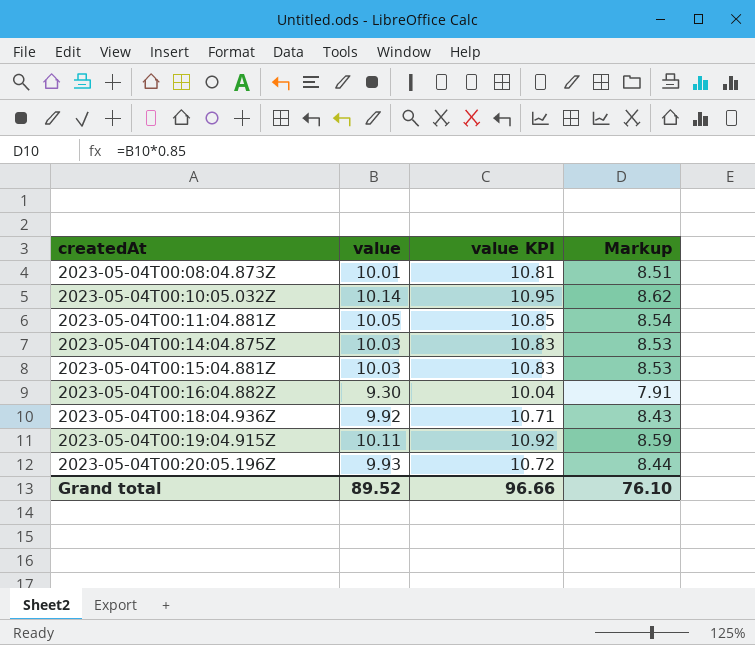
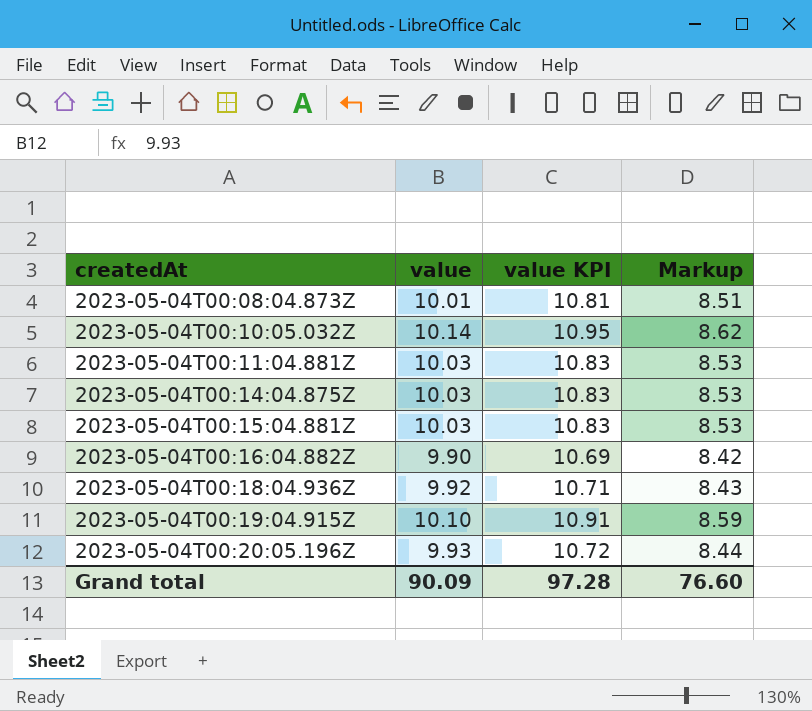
2023-05-04T00:11:04.881Z | value: 10.05 -> 10.03
2023-05-04T00:11:04.881Z | value KPI: 10.85 -> 10.83
2023-05-04T00:11:04.881Z | Markup: 8.54 -> 8.53
2023-05-04T00:16:04.882Z | value: 9.30 -> 9.90
2023-05-04T00:16:04.882Z | value KPI: 10.04 -> 10.69
2023-05-04T00:16:04.882Z | Markup: 7.91 -> 8.42
2023-05-04T00:19:04.915Z | value: 10.11 -> 10.10
2023-05-04T00:19:04.915Z | value KPI: 10.92 -> 10.91
Grand total | value: 89.52 -> 90.09
Grand total | value KPI: 96.66 -> 97.28
Grand total | Markup: 76.10 -> 76.60

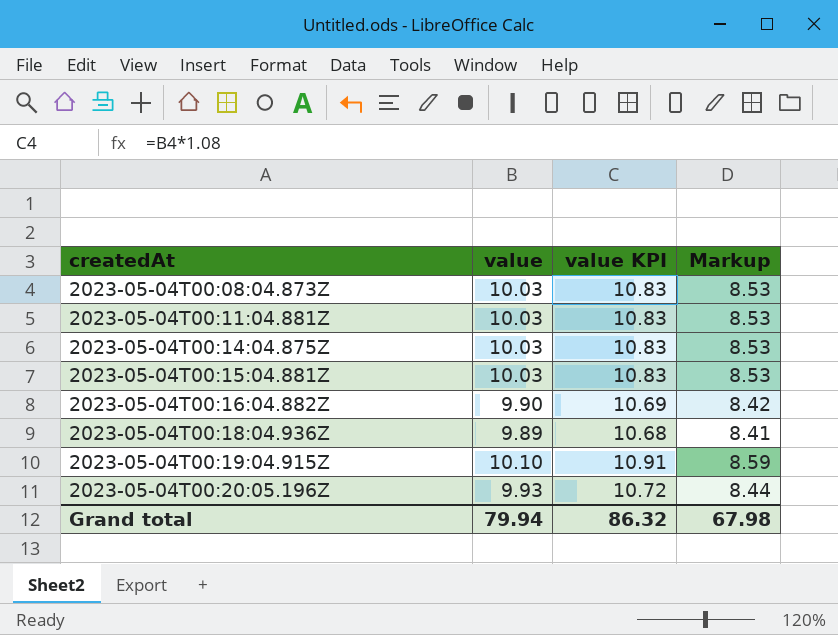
row 2023-05-04T00:10:05.032Z: 10.14 | 10.95 | 8.62 -> none
2023-05-04T00:08:04.873Z | value: 10.01 -> 10.03
2023-05-04T00:08:04.873Z | value KPI: 10.81 -> 10.83
2023-05-04T00:08:04.873Z | Markup: 8.51 -> 8.53
2023-05-04T00:18:04.936Z | value: 9.92 -> 9.89
2023-05-04T00:18:04.936Z | value KPI: 10.71 -> 10.68
2023-05-04T00:18:04.936Z | Markup: 8.43 -> 8.41
Grand total | value: 90.09 -> 79.94
Grand total | value KPI: 97.28 -> 86.32
Grand total | Markup: 76.60 -> 67.98

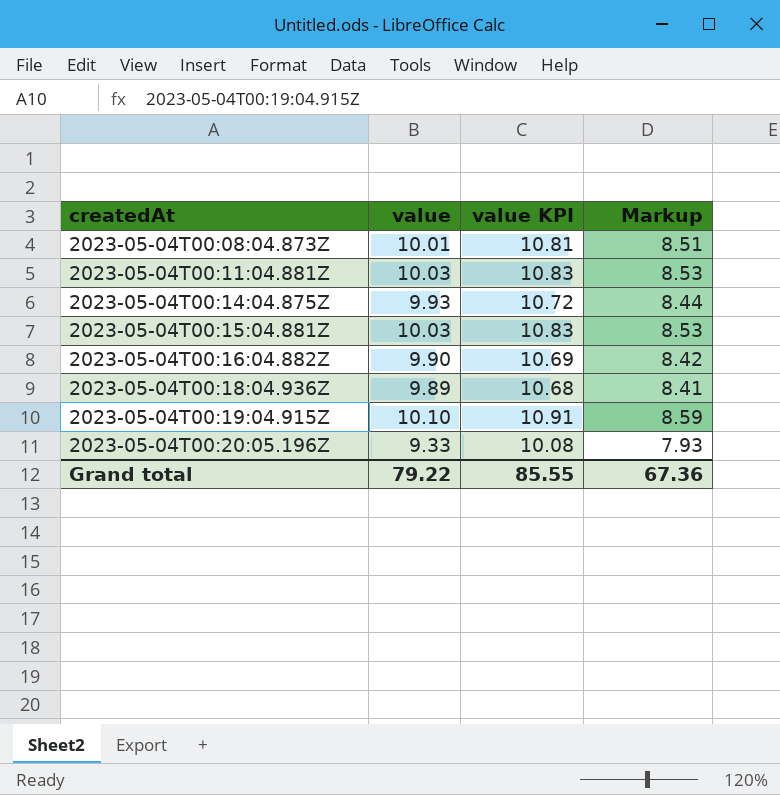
2023-05-04T00:08:04.873Z | value: 10.03 -> 10.01
2023-05-04T00:08:04.873Z | value KPI: 10.83 -> 10.81
2023-05-04T00:08:04.873Z | Markup: 8.53 -> 8.51
2023-05-04T00:14:04.875Z | value: 10.03 -> 9.93
2023-05-04T00:14:04.875Z | value KPI: 10.83 -> 10.72
2023-05-04T00:14:04.875Z | Markup: 8.53 -> 8.44
2023-05-04T00:20:05.196Z | value: 9.93 -> 9.33
2023-05-04T00:20:05.196Z | value KPI: 10.72 -> 10.08
2023-05-04T00:20:05.196Z | Markup: 8.44 -> 7.93
Grand total | value: 79.94 -> 79.22
Grand total | value KPI: 86.32 -> 85.55
Grand total | Markup: 67.98 -> 67.36

